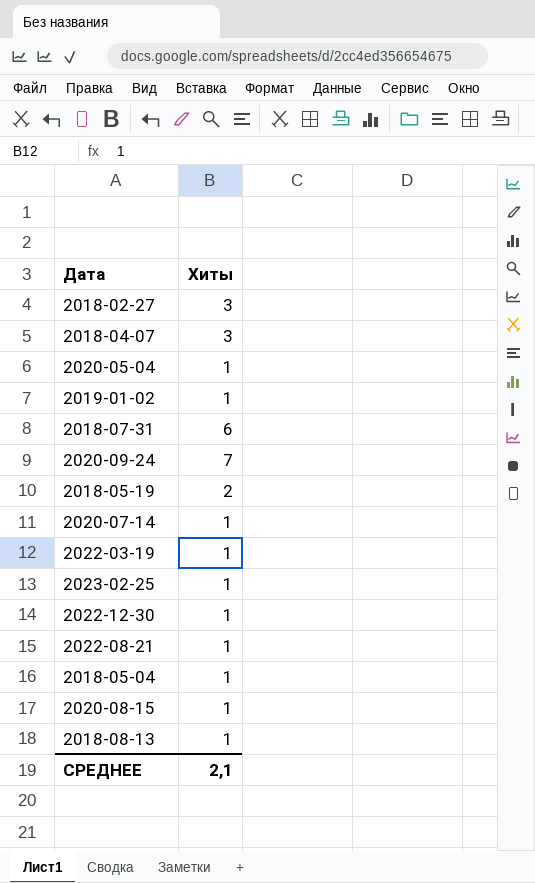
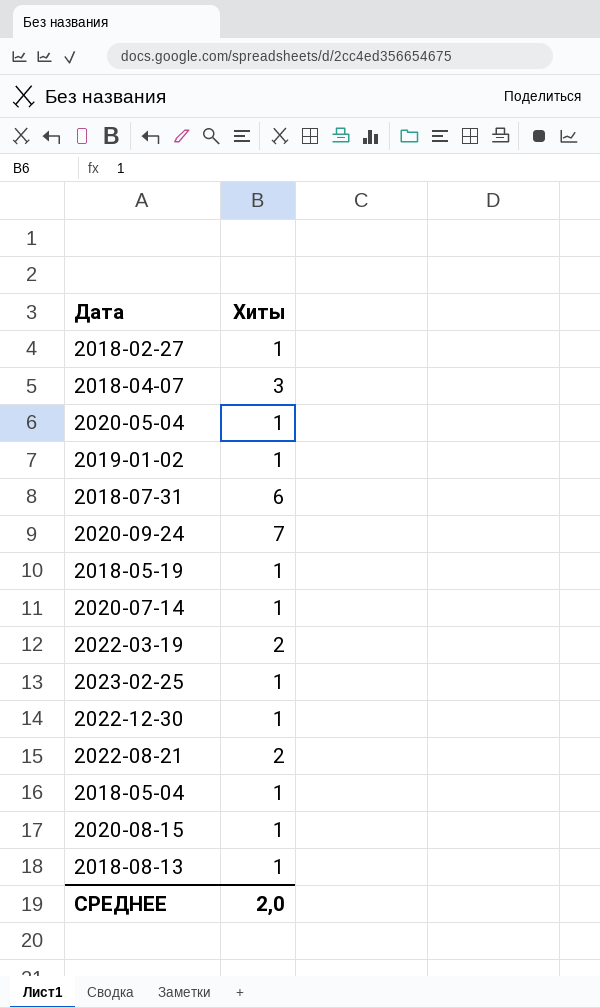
2018-02-27 | Хиты: 3 -> 1
2018-05-19 | Хиты: 2 -> 1
2022-03-19 | Хиты: 1 -> 2
2022-08-21 | Хиты: 1 -> 2
СРЕДНЕЕ | Хиты: 2,1 -> 2,0

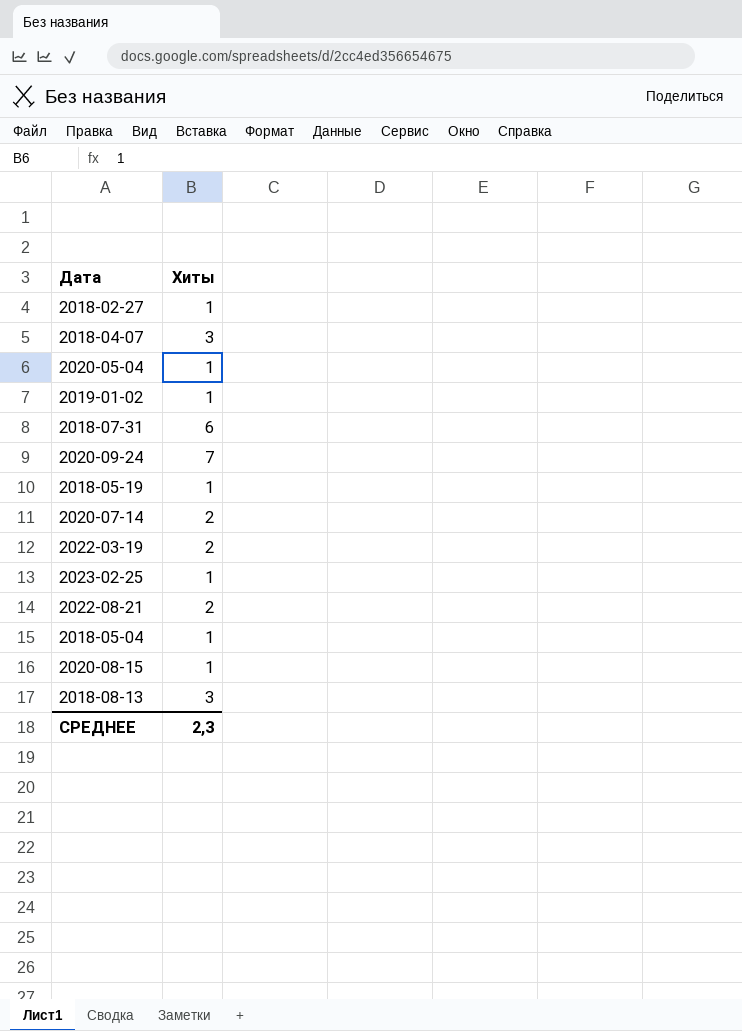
row 2022-12-30: 1 -> none
2020-07-14 | Хиты: 1 -> 2
2018-08-13 | Хиты: 1 -> 3
СРЕДНЕЕ | Хиты: 2,0 -> 2,3

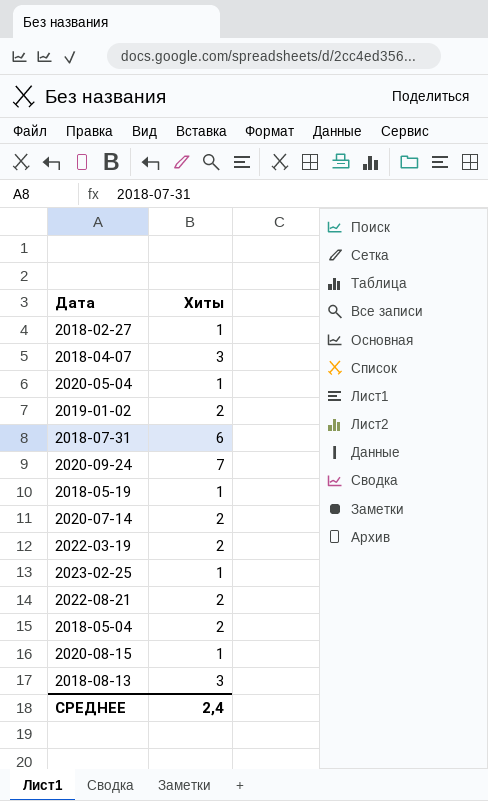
2019-01-02 | Хиты: 1 -> 2
2018-05-04 | Хиты: 1 -> 2
СРЕДНЕЕ | Хиты: 2,3 -> 2,4

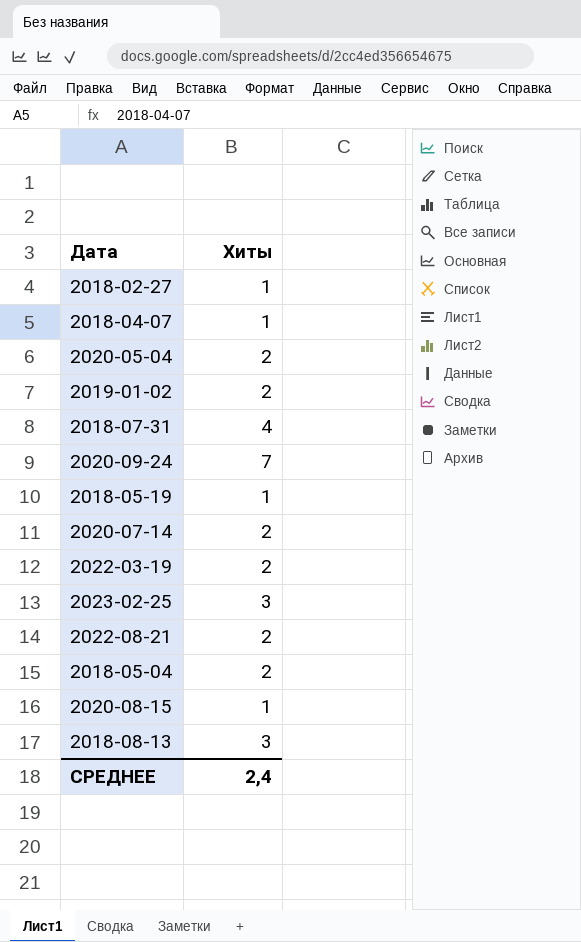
2018-04-07 | Хиты: 3 -> 1
2020-05-04 | Хиты: 1 -> 2
2018-07-31 | Хиты: 6 -> 4
2023-02-25 | Хиты: 1 -> 3

